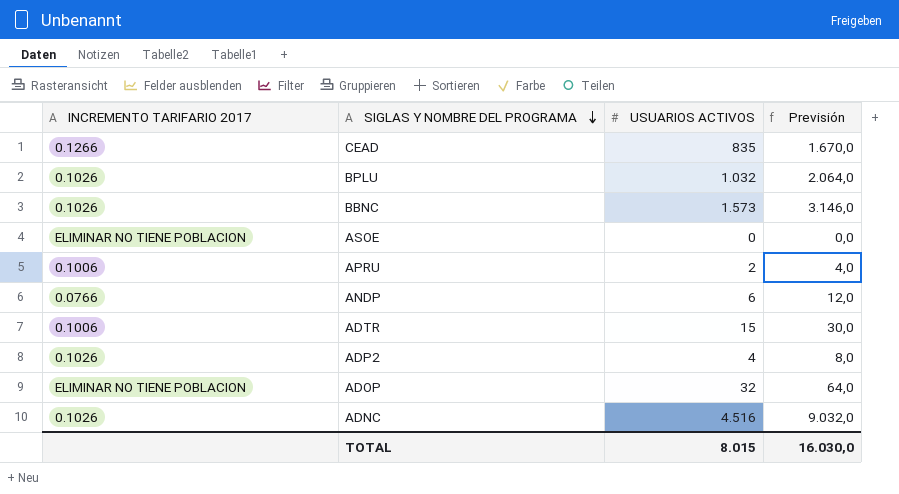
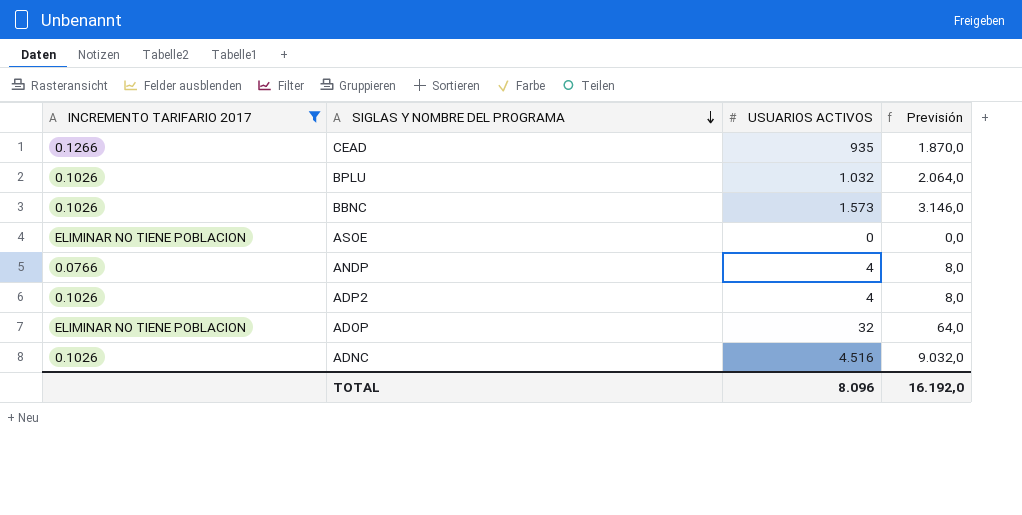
filter: none -> INCREMENTO TARIFARIO 2017 != 0.1006
CEAD | USUARIOS ACTIVOS: 835 -> 935
CEAD | Previsión: 1.670,0 -> 1.870,0
ANDP | USUARIOS ACTIVOS: 6 -> 4
ANDP | Previsión: 12,0 -> 8,0
TOTAL | USUARIOS ACTIVOS: 8.015 -> 8.096
TOTAL | Previsión: 16.030,0 -> 16.192,0

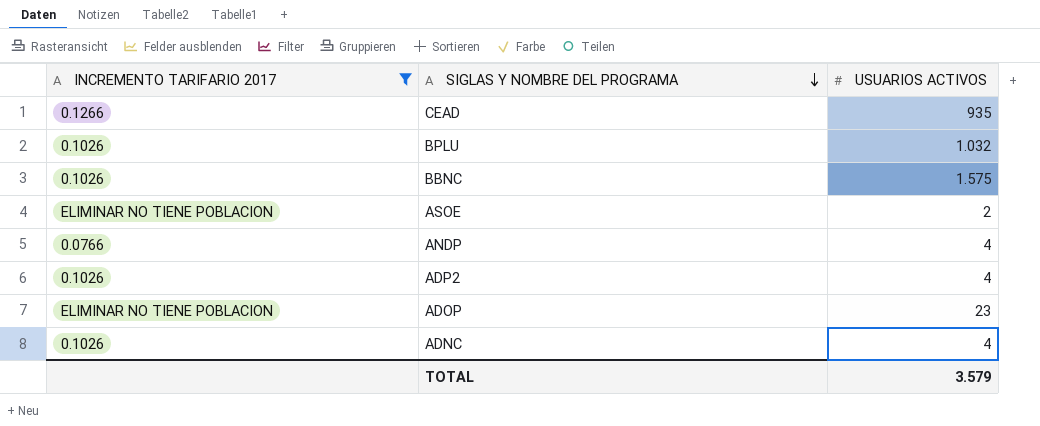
column Previsión | formula: [USUARIOS ACTIVOS] * 2 -> none
BBNC | USUARIOS ACTIVOS: 1.573 -> 1.575
ASOE | USUARIOS ACTIVOS: 0 -> 2
ADOP | USUARIOS ACTIVOS: 32 -> 23
ADNC | USUARIOS ACTIVOS: 4.516 -> 4
TOTAL | USUARIOS ACTIVOS: 8.096 -> 3.579

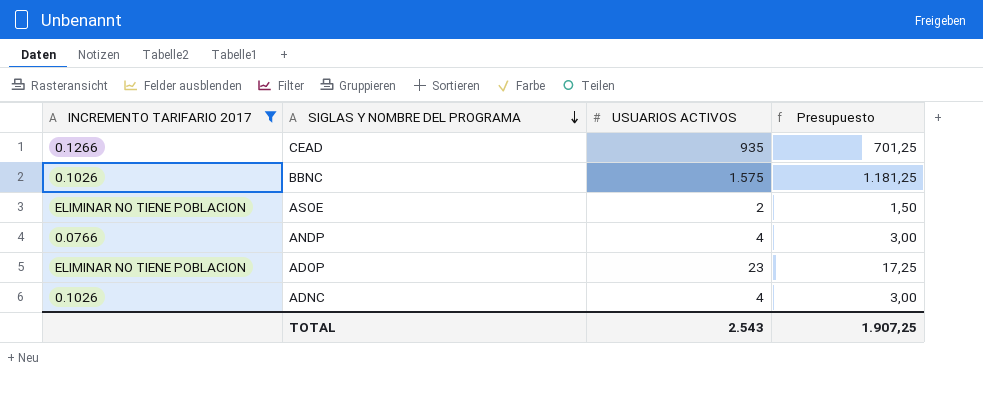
column Presupuesto | formula: none -> [USUARIOS ACTIVOS] * 0,75
row BPLU: 0.1026 | 1.032 -> none
row ADP2: 0.1026 | 4 -> none
TOTAL | USUARIOS ACTIVOS: 3.579 -> 2.543

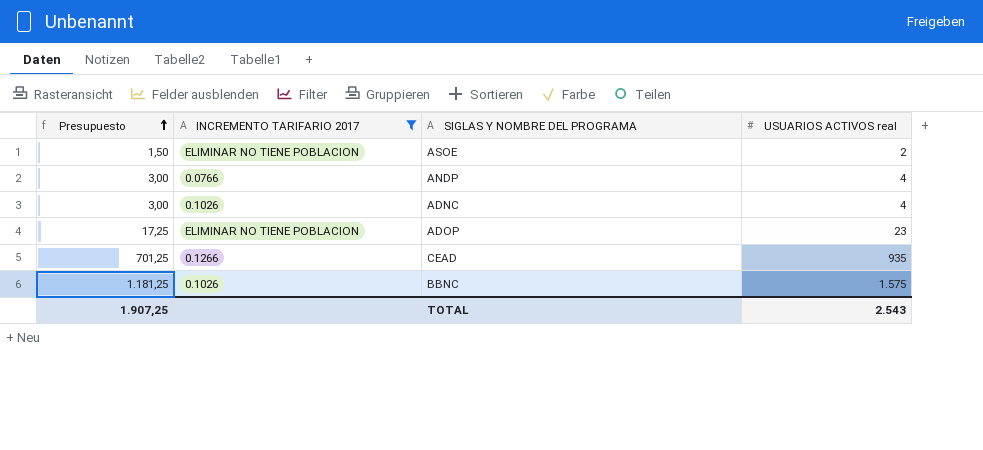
row order: SIGLAS Y NOMBRE DEL PROGRAMA descending -> Presupuesto ascending
column Presupuesto | position: 4 -> 1
column name: USUARIOS ACTIVOS -> USUARIOS ACTIVOS real

